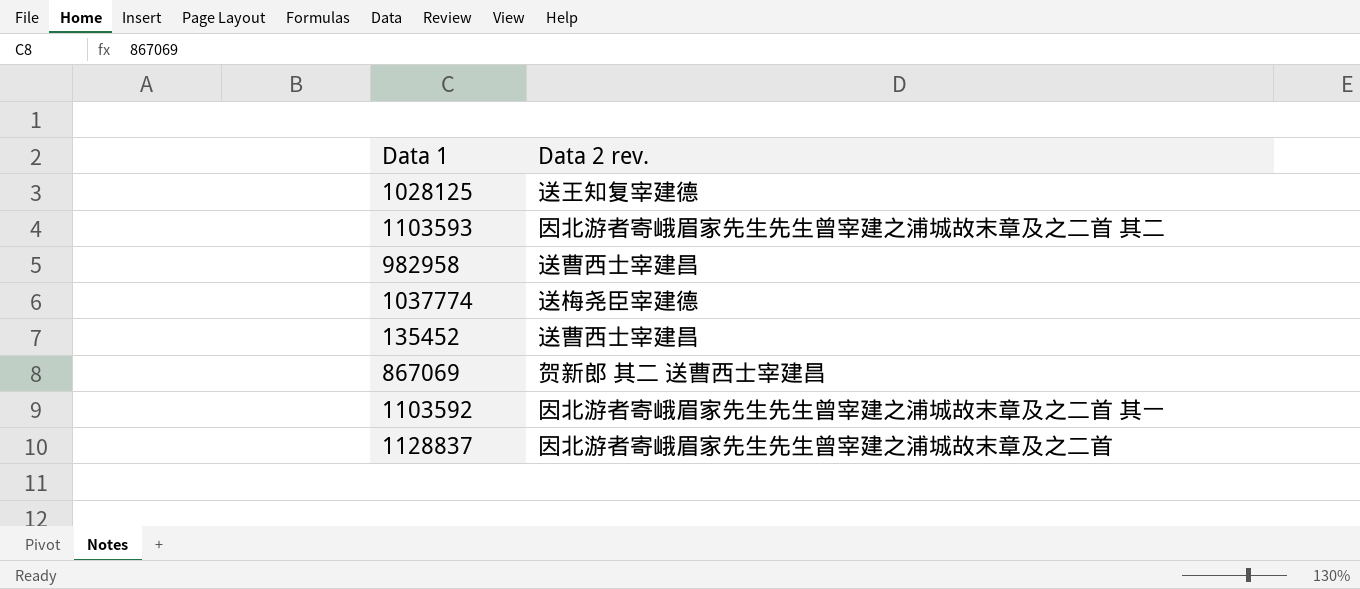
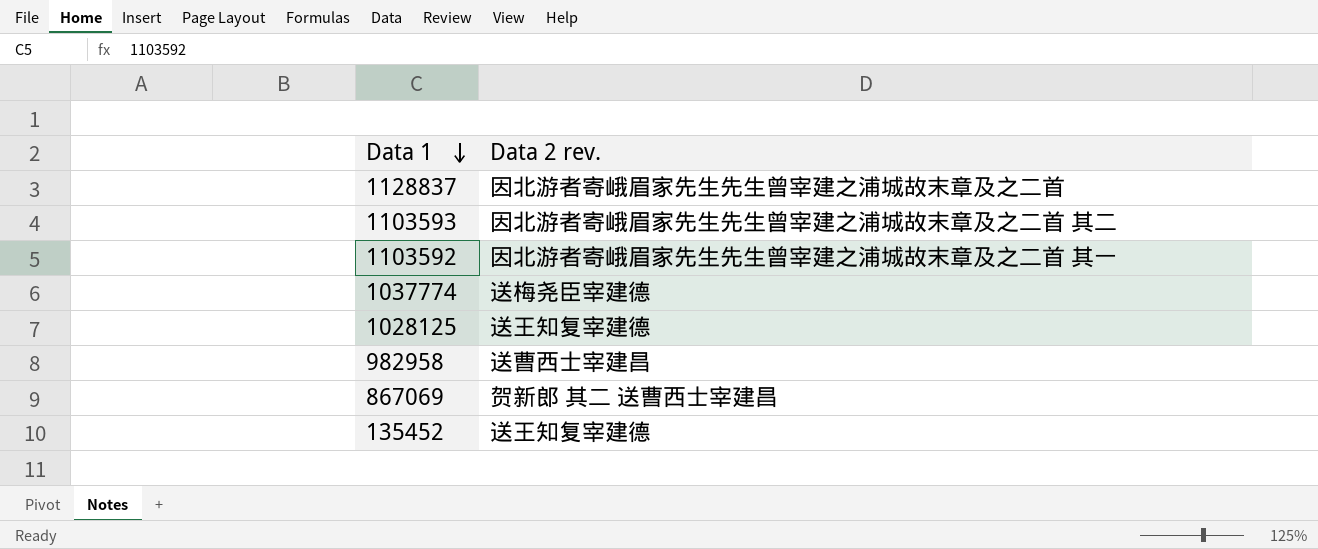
row order: none -> Data 1 descending
135452 | Data 2 rev.: 送曹西士宰建昌 -> 送王知复宰建德

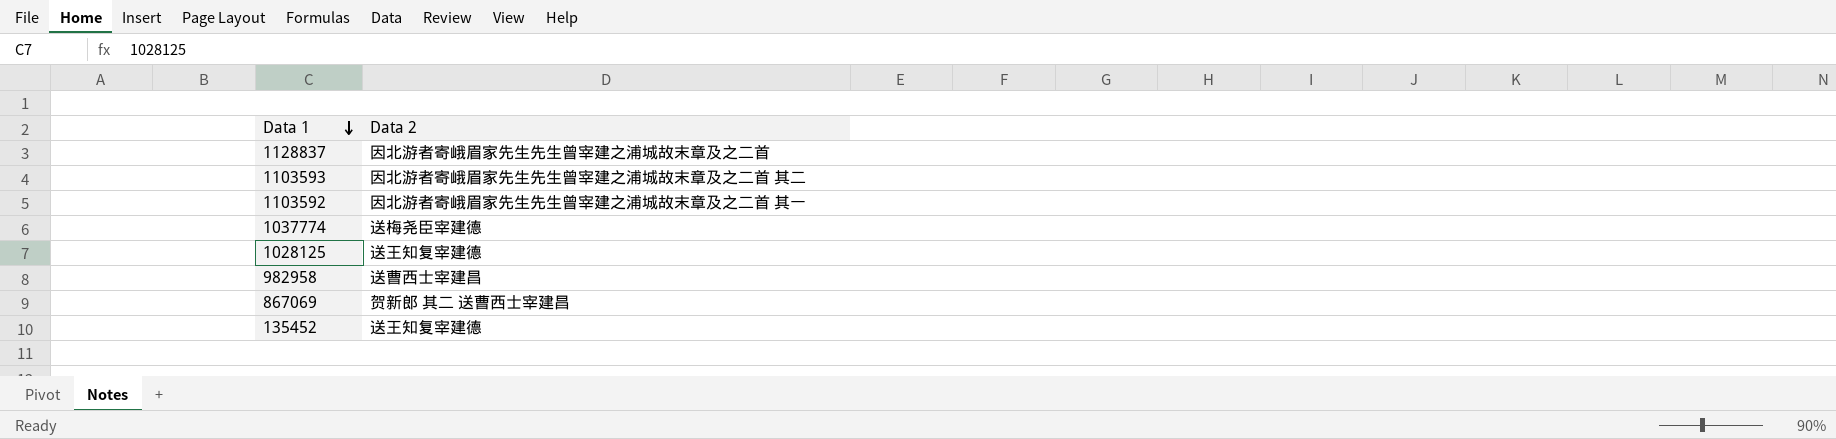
column name: Data 2 rev. -> Data 2

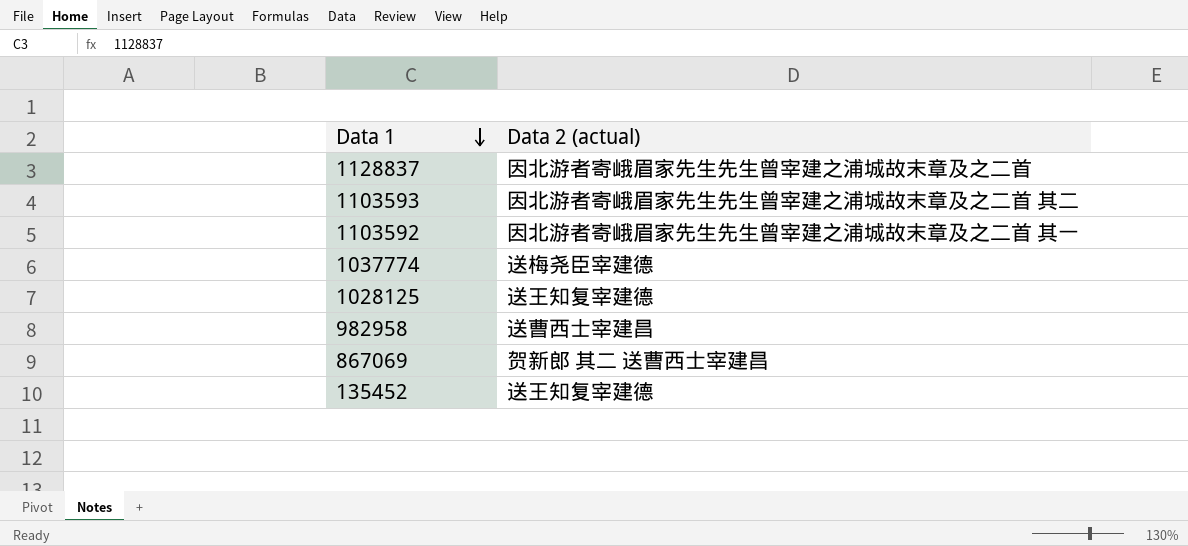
column name: Data 2 -> Data 2 (actual)

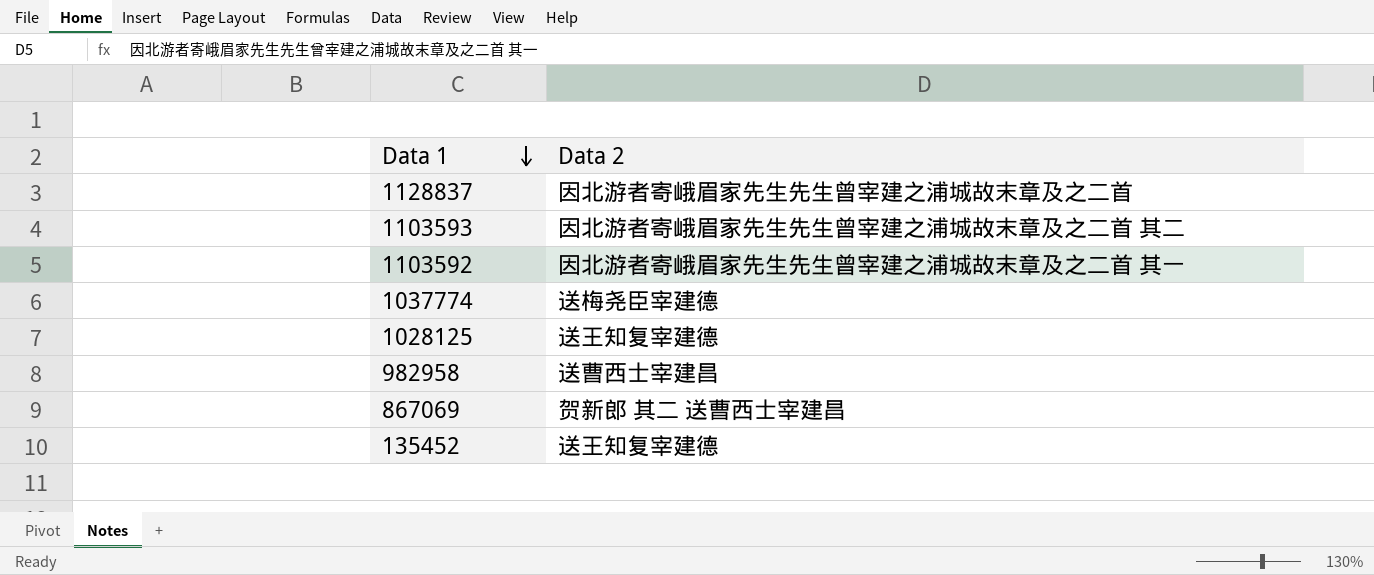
column name: Data 2 (actual) -> Data 2

